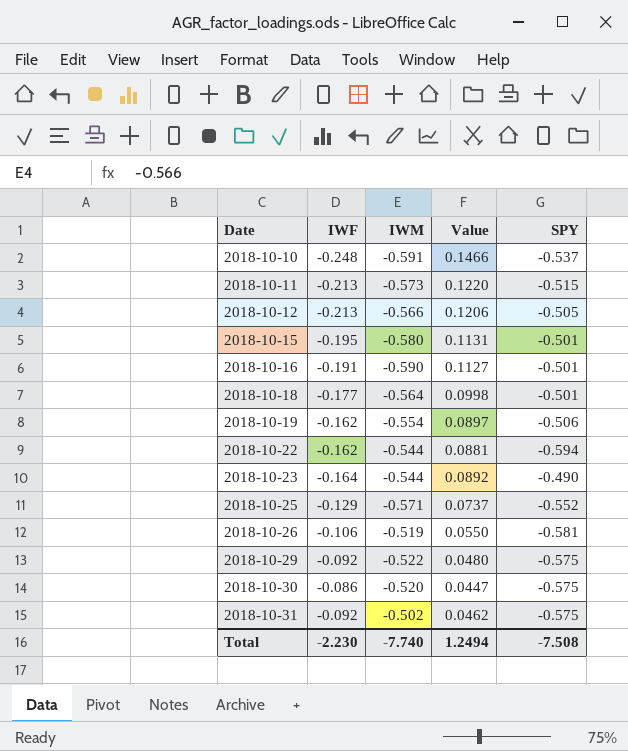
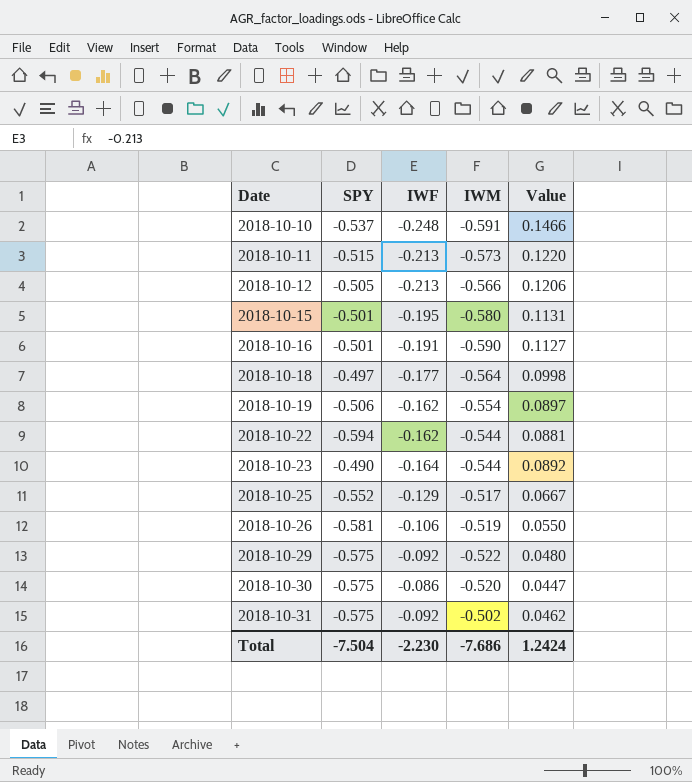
column SPY | position: 5 -> 2
2018-10-18 | SPY: -0.501 -> -0.497
2018-10-25 | IWM: -0.571 -> -0.517
2018-10-25 | Value: 0.0737 -> 0.0667
Total | SPY: -7.508 -> -7.504
Total | IWM: -7.740 -> -7.686
Total | Value: 1.2494 -> 1.2424

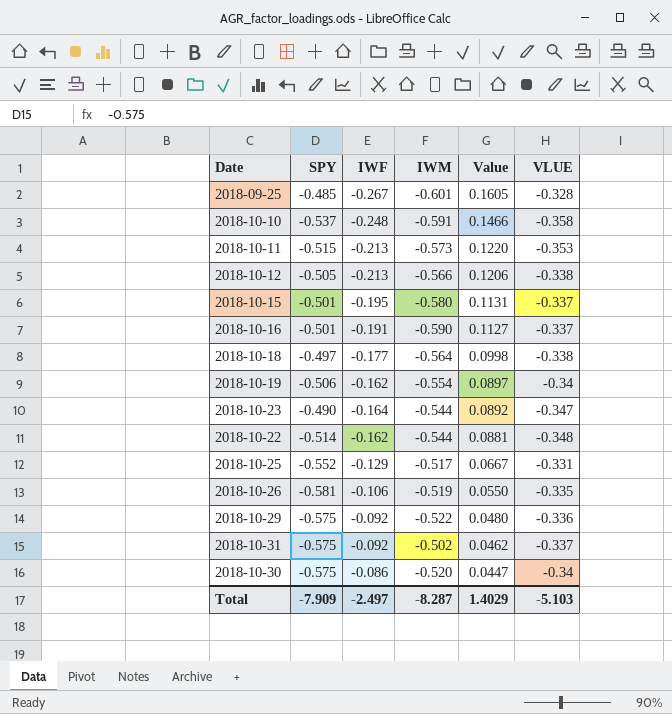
row order: Date ascending -> Value descending
column VLUE | position: none -> 6
row 2018-09-25: none -> -0.485 | -0.267 | -0.601 | 0.1605 | -0.328
2018-10-22 | SPY: -0.594 -> -0.514
Total | SPY: -7.504 -> -7.909
Total | IWF: -2.230 -> -2.497
Total | IWM: -7.686 -> -8.287
Total | Value: 1.2424 -> 1.4029

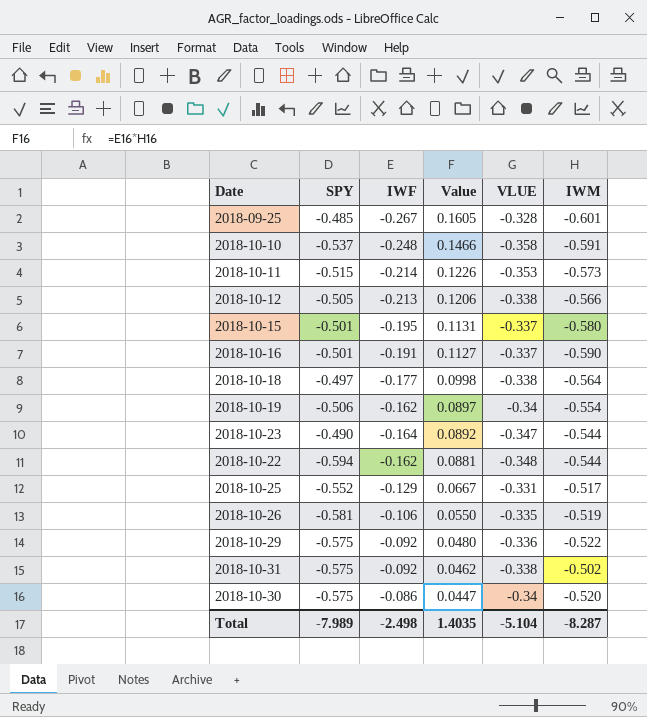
column IWM | position: 4 -> 6
2018-10-11 | IWF: -0.213 -> -0.214
2018-10-11 | Value: 0.1220 -> 0.1226
2018-10-22 | SPY: -0.514 -> -0.594
2018-10-31 | VLUE: -0.337 -> -0.338
Total | SPY: -7.909 -> -7.989
Total | IWF: -2.497 -> -2.498
Total | Value: 1.4029 -> 1.4035
Total | VLUE: -5.103 -> -5.104

